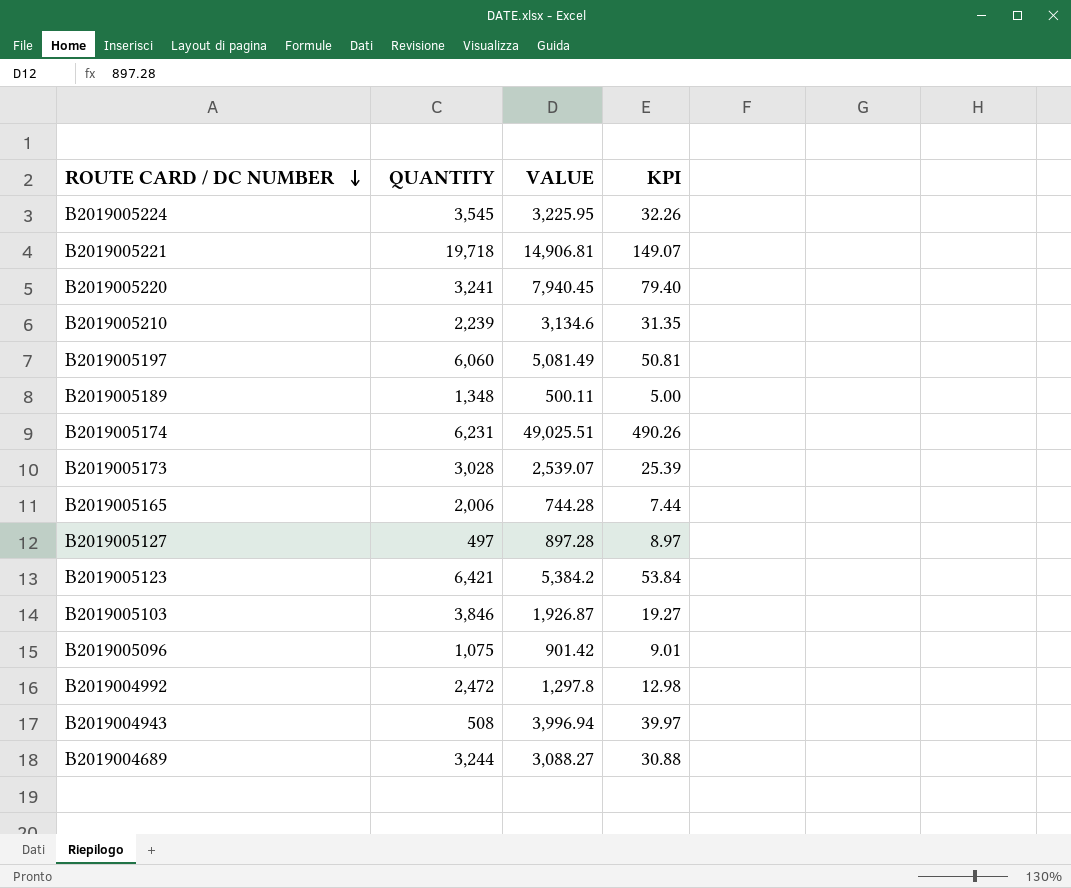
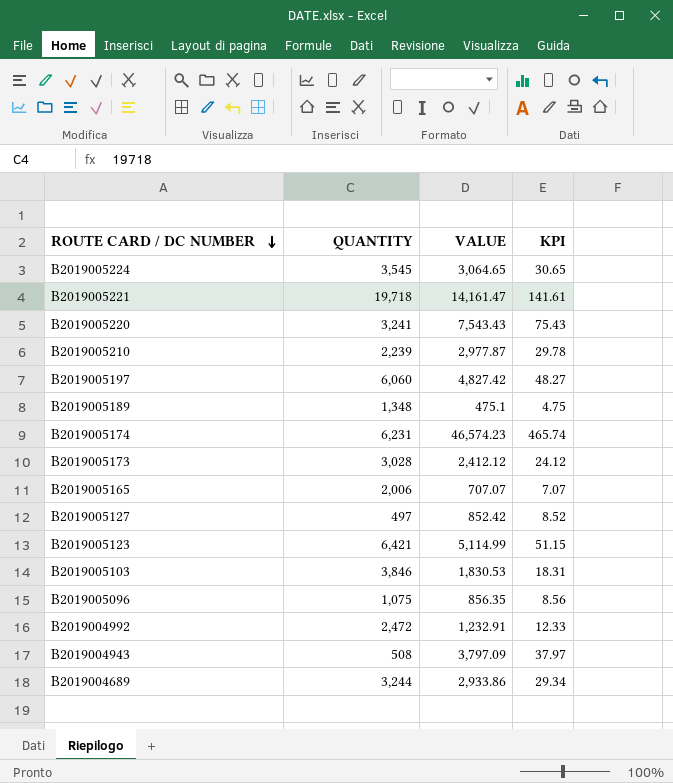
B2019005224 | VALUE: 3,225.95 -> 3,064.65
B2019005224 | KPI: 32.26 -> 30.65
B2019005221 | VALUE: 14,906.81 -> 14,161.47
B2019005221 | KPI: 149.07 -> 141.61
B2019005220 | VALUE: 7,940.45 -> 7,543.43
B2019005220 | KPI: 79.40 -> 75.43
B2019005210 | VALUE: 3,134.6 -> 2,977.87
B2019005210 | KPI: 31.35 -> 29.78
B2019005197 | VALUE: 5,081.49 -> 4,827.42
B2019005197 | KPI: 50.81 -> 48.27
B2019005189 | VALUE: 500.11 -> 475.1
B2019005189 | KPI: 5.00 -> 4.75
B2019005174 | VALUE: 49,025.51 -> 46,574.23
B2019005174 | KPI: 490.26 -> 465.74
B2019005173 | VALUE: 2,539.07 -> 2,412.12
B2019005173 | KPI: 25.39 -> 24.12
B2019005165 | VALUE: 744.28 -> 707.07
B2019005165 | KPI: 7.44 -> 7.07
B2019005127 | VALUE: 897.28 -> 852.42
B2019005127 | KPI: 8.97 -> 8.52
B2019005123 | VALUE: 5,384.2 -> 5,114.99
B2019005123 | KPI: 53.84 -> 51.15
B2019005103 | VALUE: 1,926.87 -> 1,830.53
B2019005103 | KPI: 19.27 -> 18.31
B2019005096 | VALUE: 901.42 -> 856.35
B2019005096 | KPI: 9.01 -> 8.56
B2019004992 | VALUE: 1,297.8 -> 1,232.91
B2019004992 | KPI: 12.98 -> 12.33
B2019004943 | VALUE: 3,996.94 -> 3,797.09
B2019004943 | KPI: 39.97 -> 37.97
B2019004689 | VALUE: 3,088.27 -> 2,933.86
B2019004689 | KPI: 30.88 -> 29.34

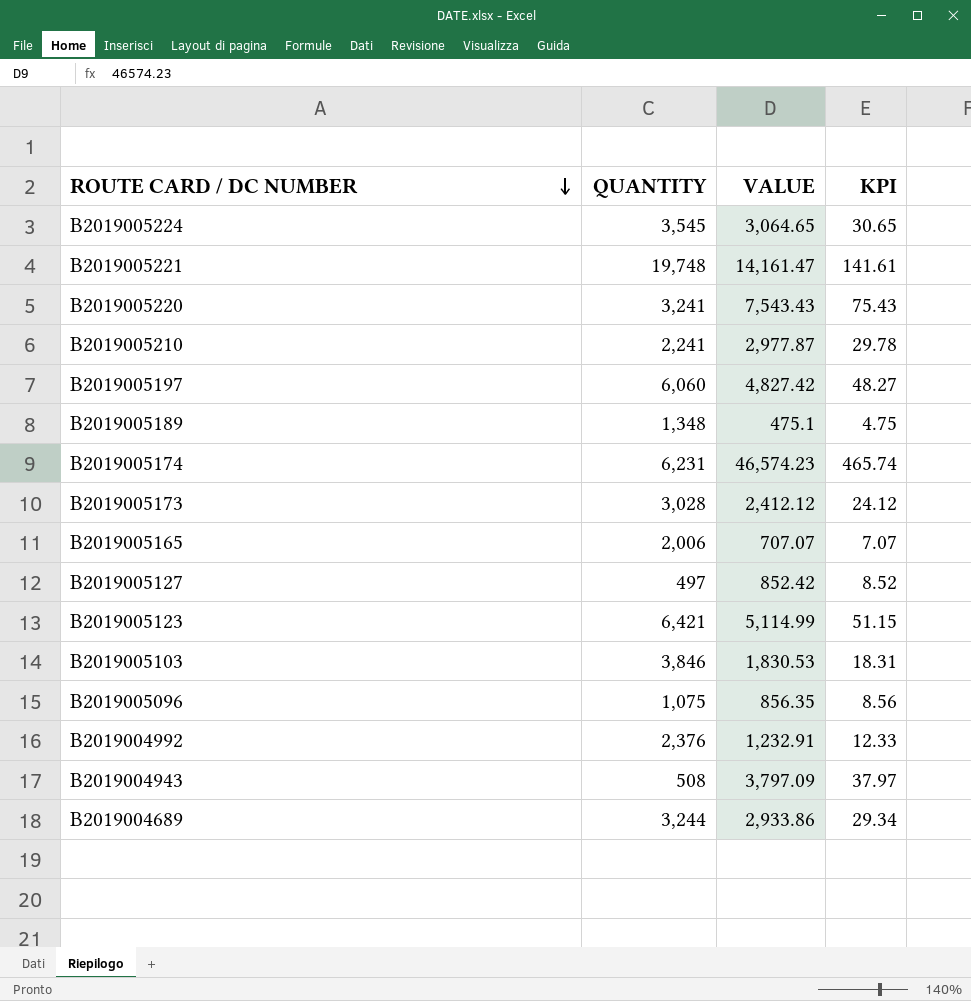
B2019005221 | QUANTITY: 19,718 -> 19,748
B2019005210 | QUANTITY: 2,239 -> 2,241
B2019004992 | QUANTITY: 2,472 -> 2,376

